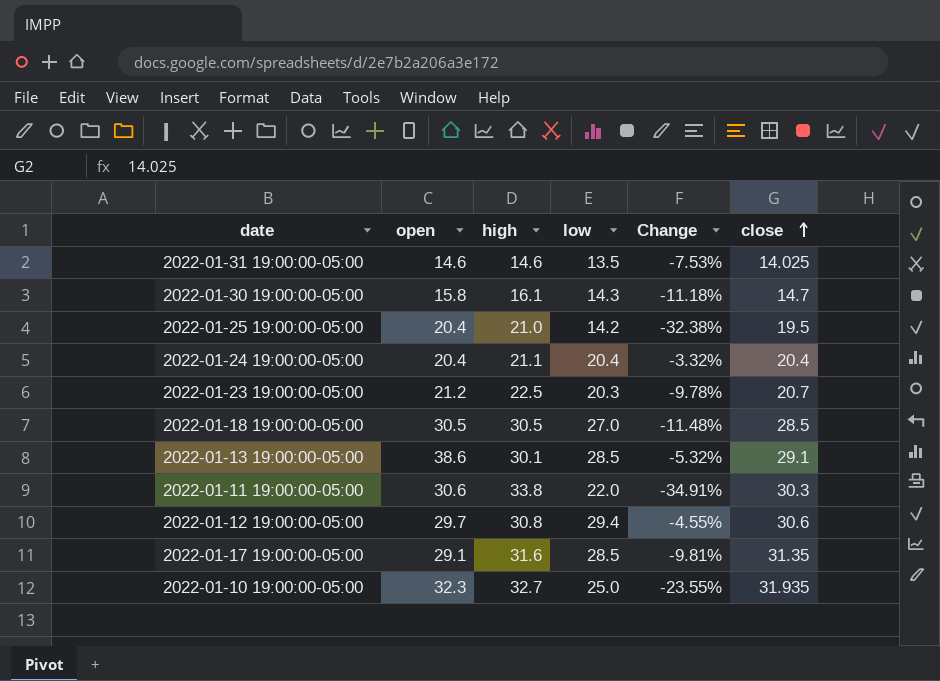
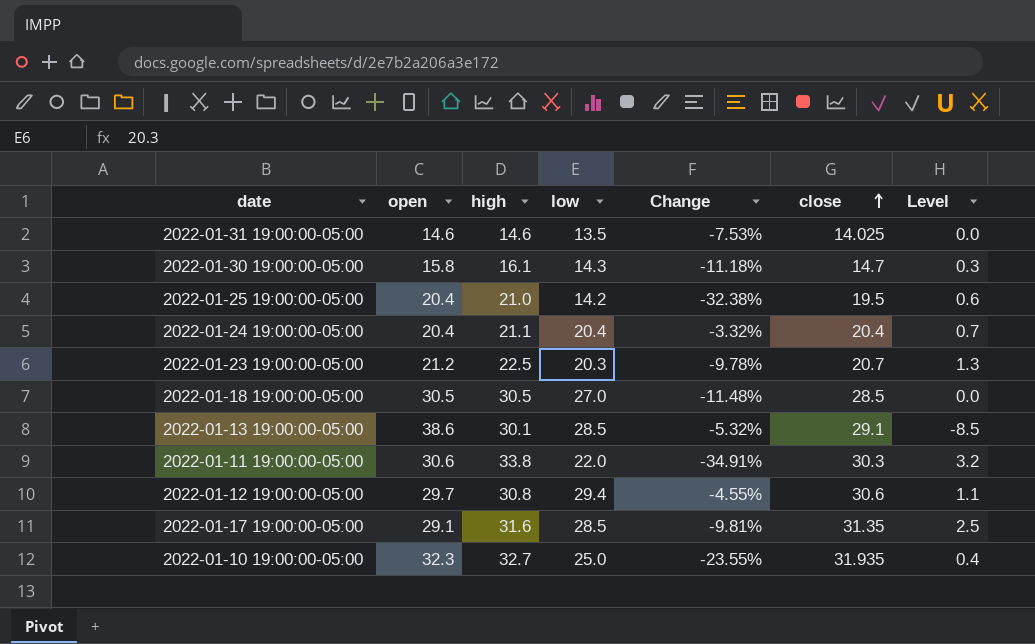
column Level | formula: none -> [high] - [open]

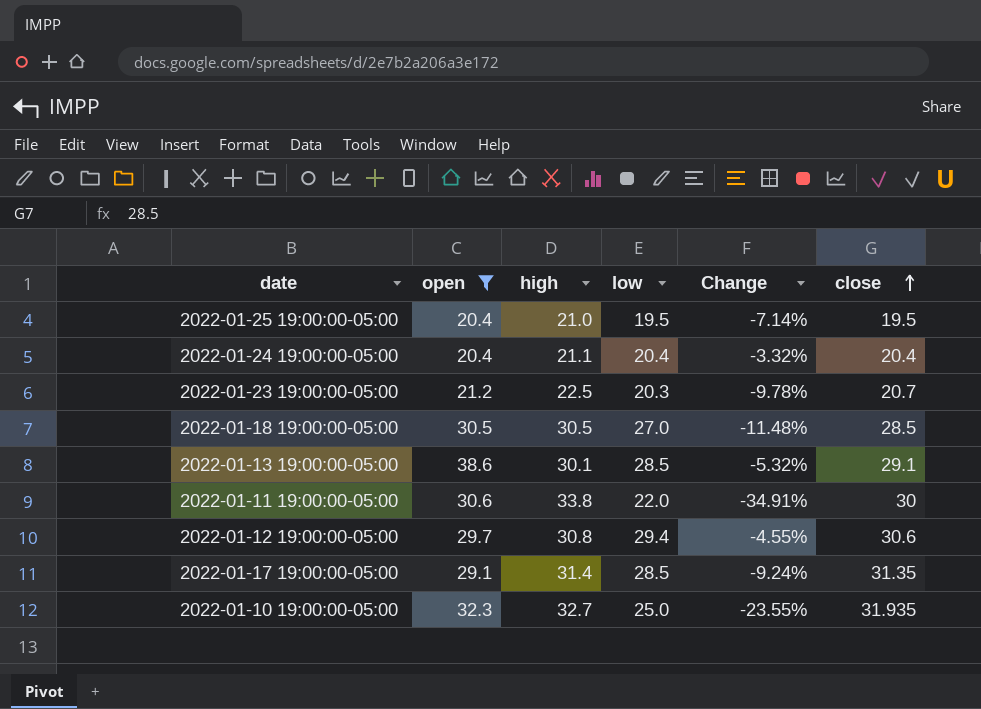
filter: none -> open >= 20.4
column Level | formula: [high] - [open] -> none
2022-01-25 19:00:00-05:00 | low: 14.2 -> 19.5
2022-01-25 19:00:00-05:00 | Change: -32.38% -> -7.14%
2022-01-11 19:00:00-05:00 | close: 30.3 -> 30
2022-01-17 19:00:00-05:00 | high: 31.6 -> 31.4
2022-01-17 19:00:00-05:00 | Change: -9.81% -> -9.24%

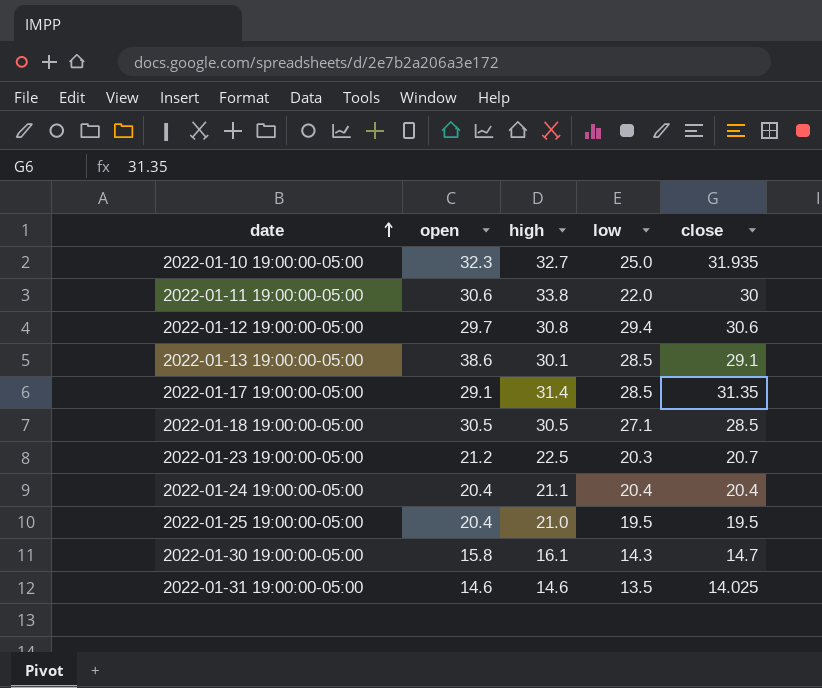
filter: open >= 20.4 -> none
row order: close ascending -> date ascending
column Change | formula: ([low] - [high]) / [high] -> none
2022-01-18 19:00:00-05:00 | low: 27.0 -> 27.1

